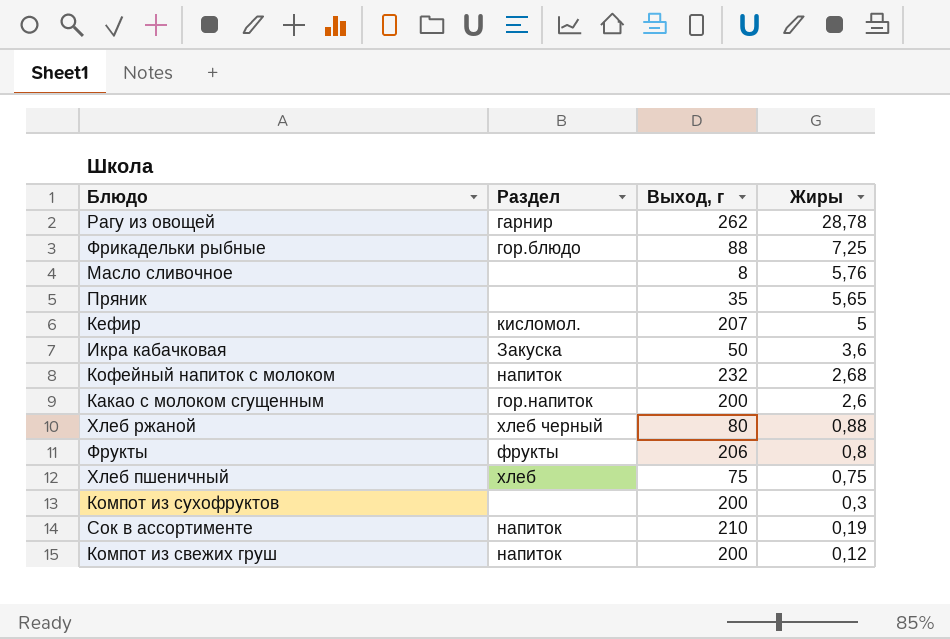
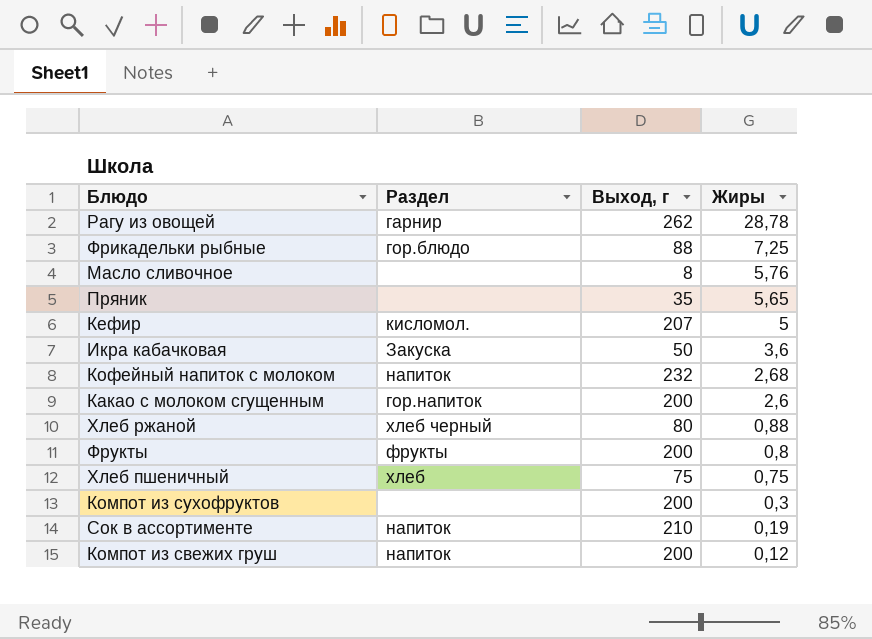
Фрукты | Выход, г: 206 -> 200

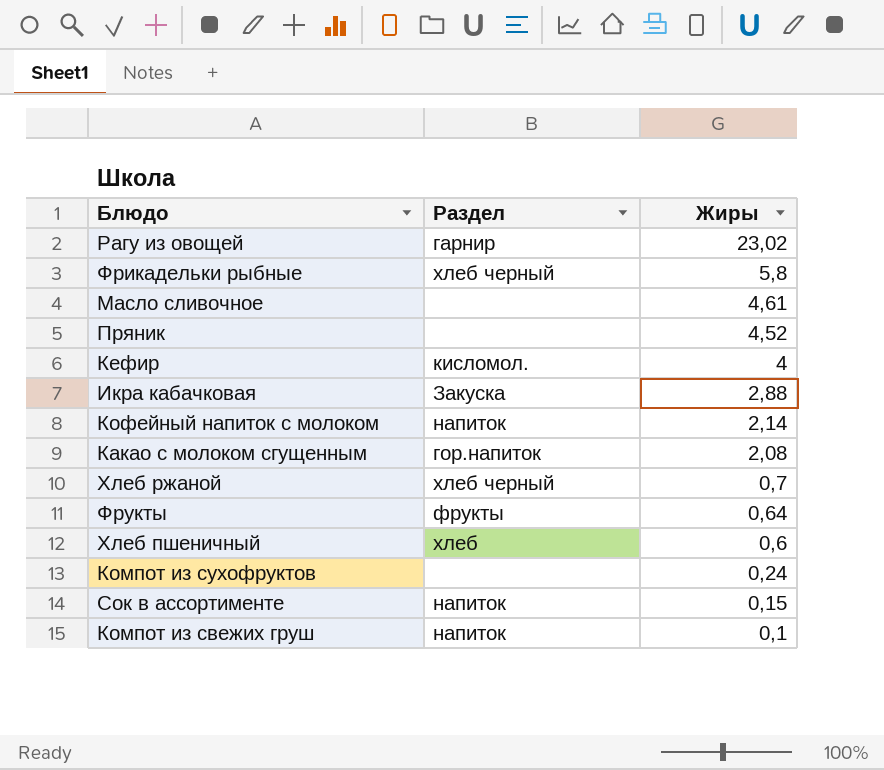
column Выход, г | position: 3 -> none
Рагу из овощей | Жиры: 28,78 -> 23,02
Фрикадельки рыбные | Раздел: гор.блюдо -> хлеб черный
Фрикадельки рыбные | Жиры: 7,25 -> 5,8
Масло сливочное | Жиры: 5,76 -> 4,61
Пряник | Жиры: 5,65 -> 4,52
Кефир | Жиры: 5 -> 4
Икра кабачковая | Жиры: 3,6 -> 2,88
Кофейный напиток с молоком | Жиры: 2,68 -> 2,14
Какао с молоком сгущенным | Жиры: 2,6 -> 2,08
Хлеб ржаной | Жиры: 0,88 -> 0,7
Фрукты | Жиры: 0,8 -> 0,64
Хлеб пшеничный | Жиры: 0,75 -> 0,6
Компот из сухофруктов | Жиры: 0,3 -> 0,24
Сок в ассортименте | Жиры: 0,19 -> 0,15
Компот из свежих груш | Жиры: 0,12 -> 0,1

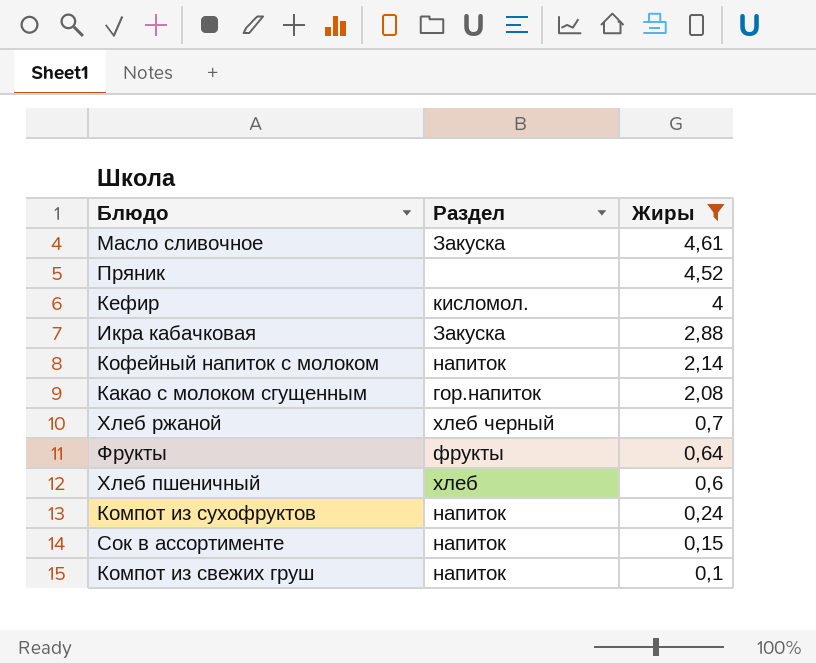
filter: none -> Жиры <= 4,61
Масло сливочное | Раздел: none -> Закуска
Компот из сухофруктов | Раздел: none -> напиток

